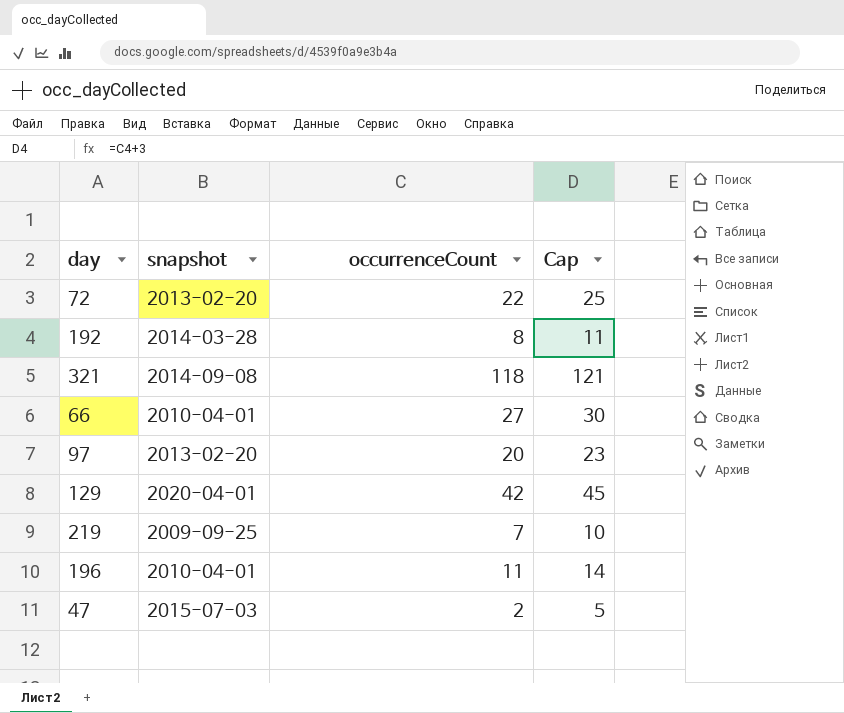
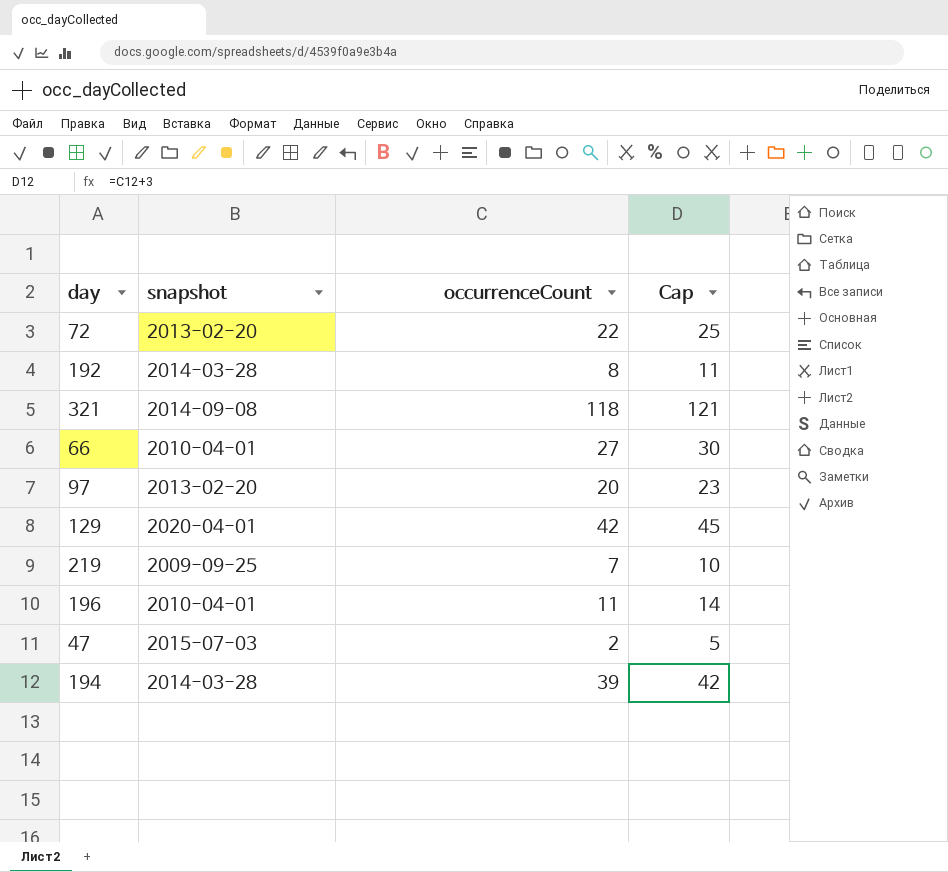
row 194: none -> 2014-03-28 | 39 | 42

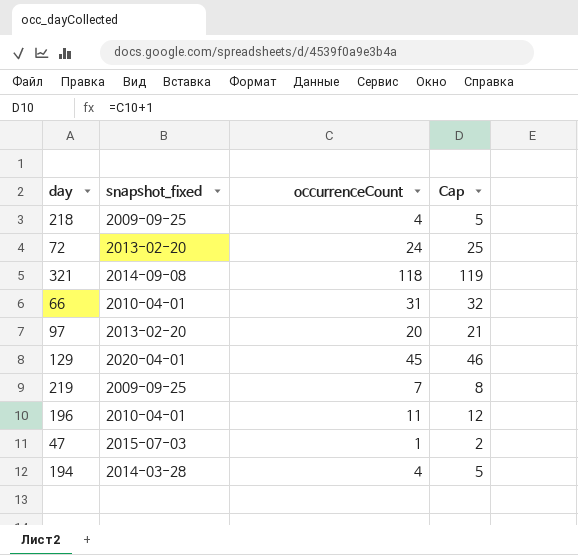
column name: snapshot -> snapshot_fixed
column Cap | formula: [occurrenceCount] + 3 -> [occurrenceCount] + 1
row 192: 2014-03-28 | 8 | 11 -> none
row 218: none -> 2009-09-25 | 4 | 5
72 | occurrenceCount: 22 -> 24
66 | occurrenceCount: 27 -> 31
129 | occurrenceCount: 42 -> 45
47 | occurrenceCount: 2 -> 1
194 | occurrenceCount: 39 -> 4

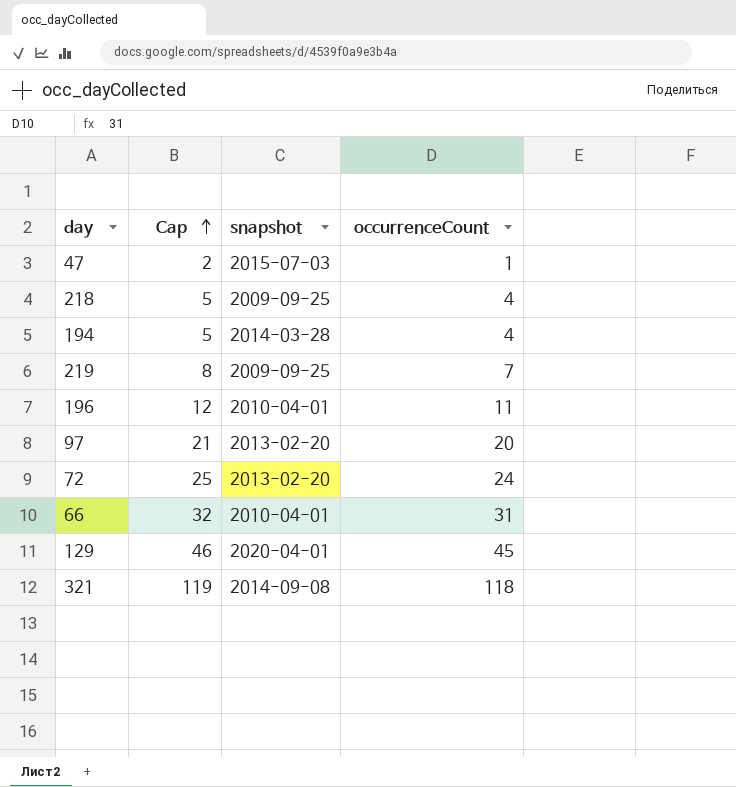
row order: none -> Cap ascending
column Cap | position: 4 -> 2
column name: snapshot_fixed -> snapshot

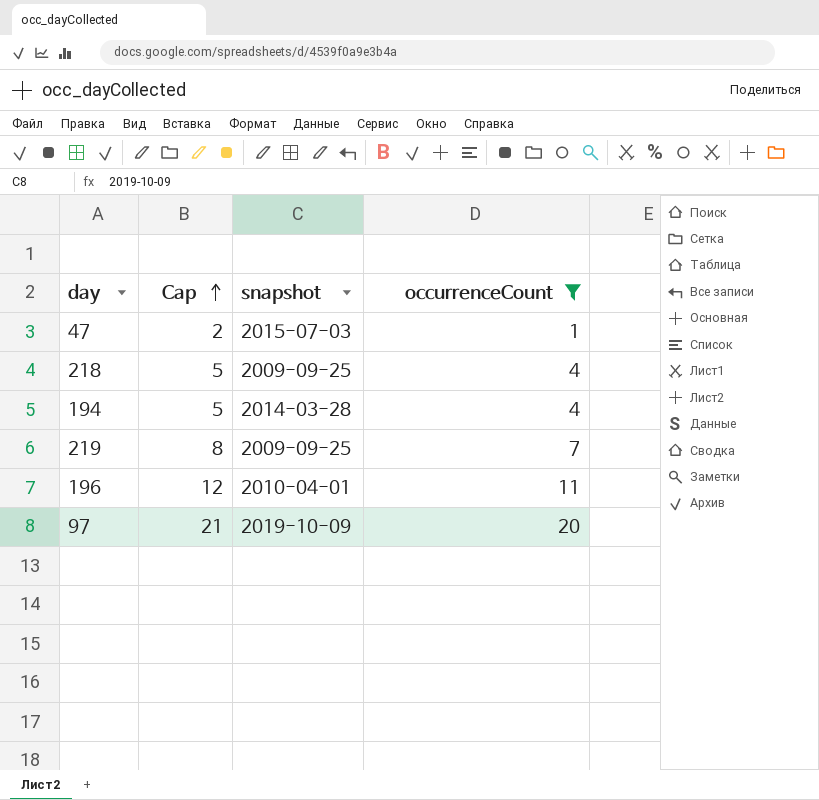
filter: none -> occurrenceCount <= 20
97 | snapshot: 2013-02-20 -> 2019-10-09

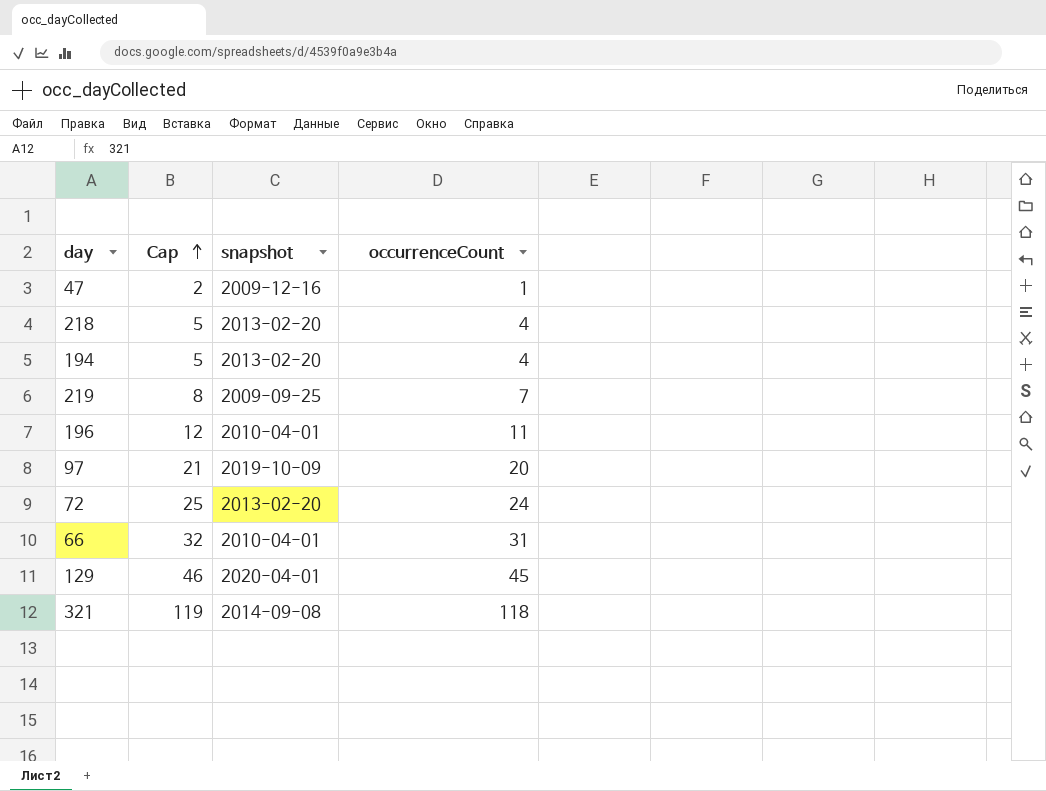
filter: occurrenceCount <= 20 -> none
47 | snapshot: 2015-07-03 -> 2009-12-16
218 | snapshot: 2009-09-25 -> 2013-02-20
194 | snapshot: 2014-03-28 -> 2013-02-20

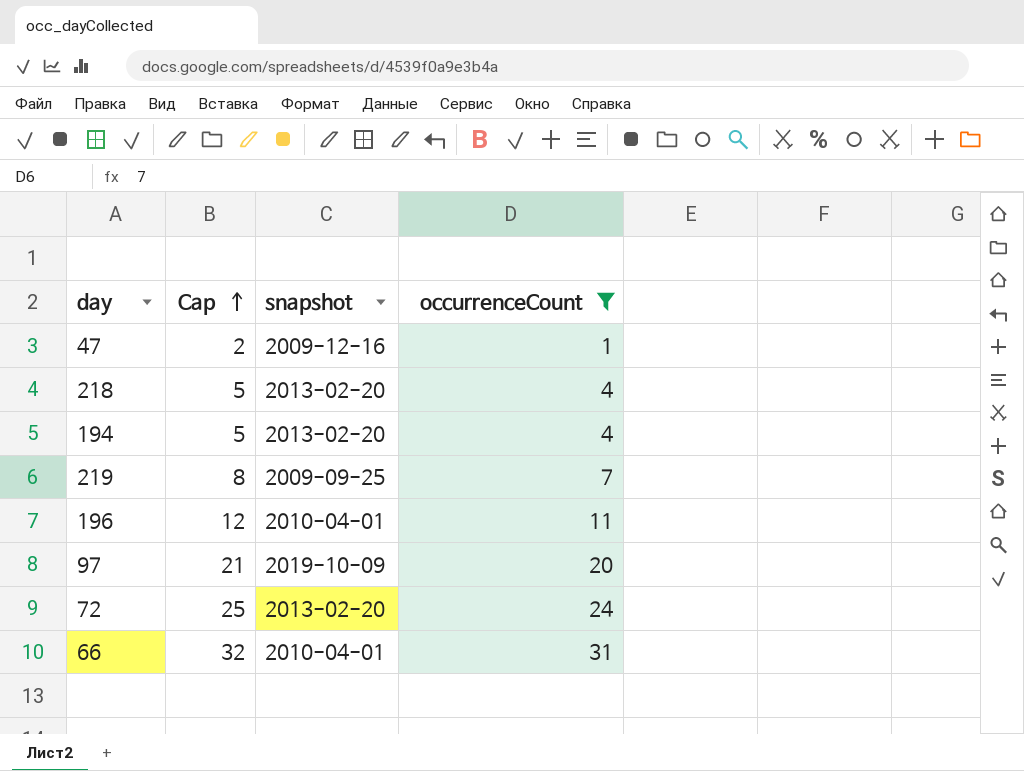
filter: none -> occurrenceCount <= 31

